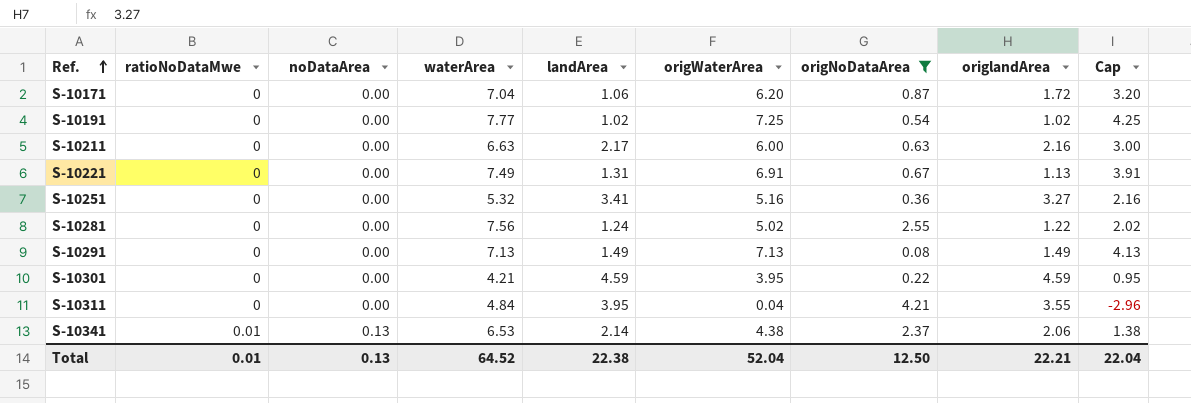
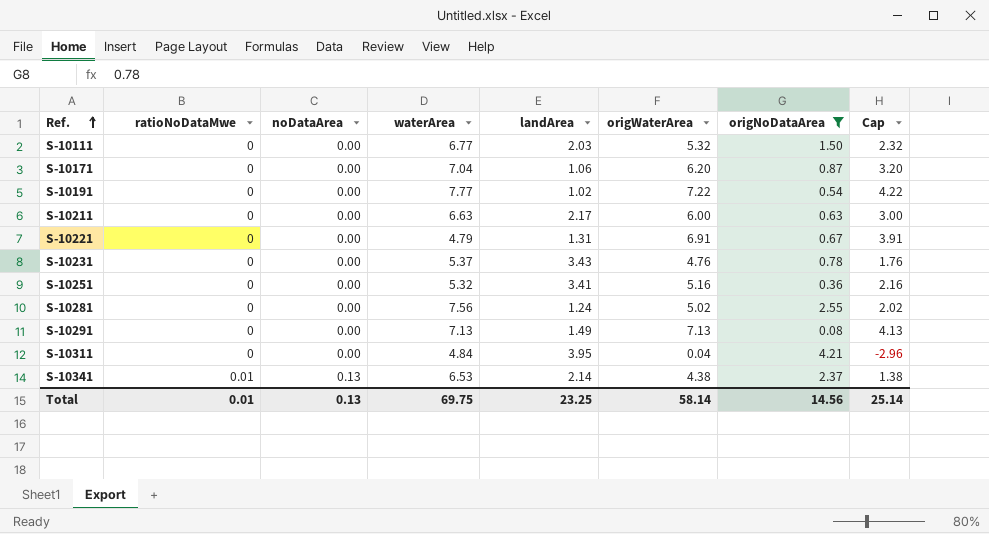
column origlandArea | position: 8 -> none
row S-10301: 0 | 0.00 | 4.21 | 4.59 | 3.95 | 0.22 | 4.59 | 0.95 -> none
row S-10111: none -> 0 | 0.00 | 6.77 | 2.03 | 5.32 | 1.50 | 2.32
S-10191 | origWaterArea: 7.25 -> 7.22
S-10191 | Cap: 4.25 -> 4.22
S-10221 | waterArea: 7.49 -> 4.79
row S-10231: none -> 0 | 0.00 | 5.37 | 3.43 | 4.76 | 0.78 | 1.76
Total | waterArea: 64.52 -> 69.75
Total | landArea: 22.38 -> 23.25
Total | origWaterArea: 52.04 -> 58.14
Total | origNoDataArea: 12.50 -> 14.56
Total | Cap: 22.04 -> 25.14

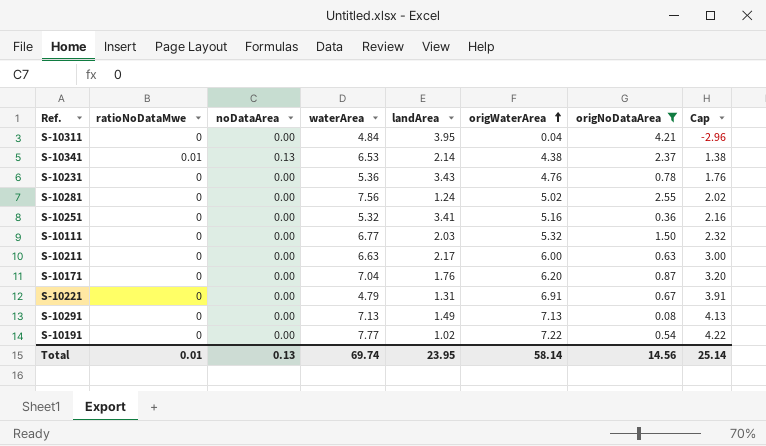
row order: Ref. ascending -> origWaterArea ascending
S-10231 | waterArea: 5.37 -> 5.36
S-10171 | landArea: 1.06 -> 1.76
Total | waterArea: 69.75 -> 69.74
Total | landArea: 23.25 -> 23.95

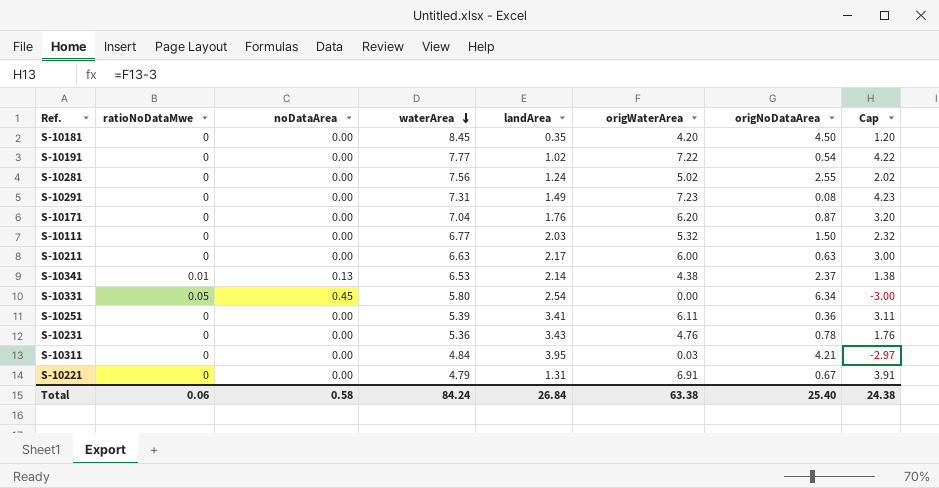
filter: origNoDataArea <= 4.21 -> none
row order: origWaterArea ascending -> waterArea descending
S-10291 | waterArea: 7.13 -> 7.31
S-10291 | origWaterArea: 7.13 -> 7.23
S-10291 | Cap: 4.13 -> 4.23
S-10251 | waterArea: 5.32 -> 5.39
S-10251 | origWaterArea: 5.16 -> 6.11
S-10251 | Cap: 2.16 -> 3.11
S-10311 | origWaterArea: 0.04 -> 0.03
S-10311 | Cap: -2.96 -> -2.97
Total | ratioNoDataMwe: 0.01 -> 0.06
Total | noDataArea: 0.13 -> 0.58
Total | waterArea: 69.74 -> 84.24
Total | landArea: 23.95 -> 26.84
Total | origWaterArea: 58.14 -> 63.38
Total | origNoDataArea: 14.56 -> 25.40
Total | Cap: 25.14 -> 24.38

